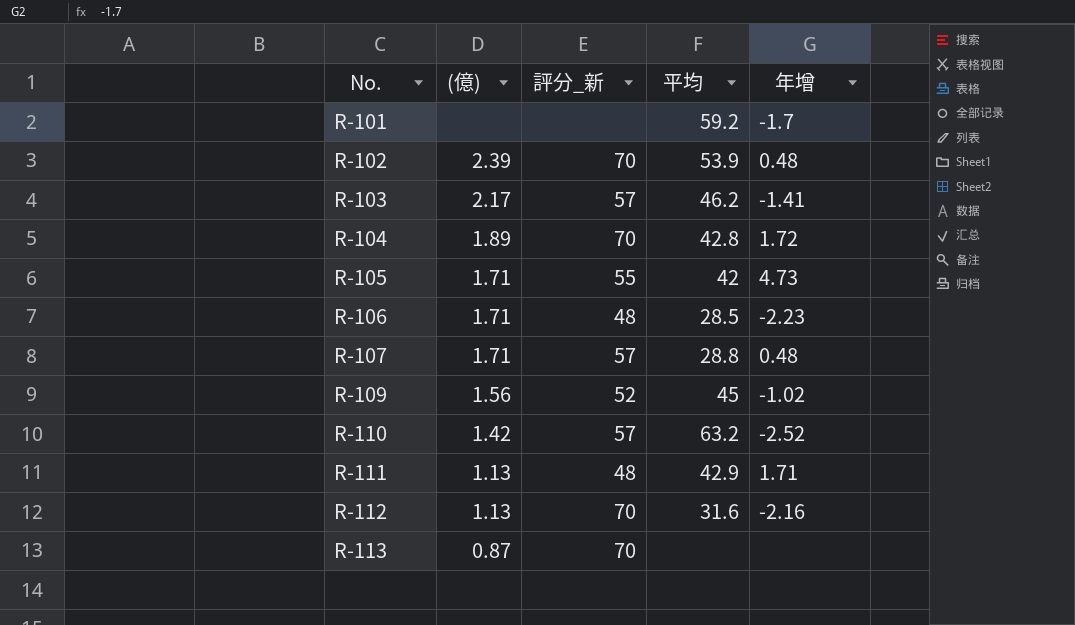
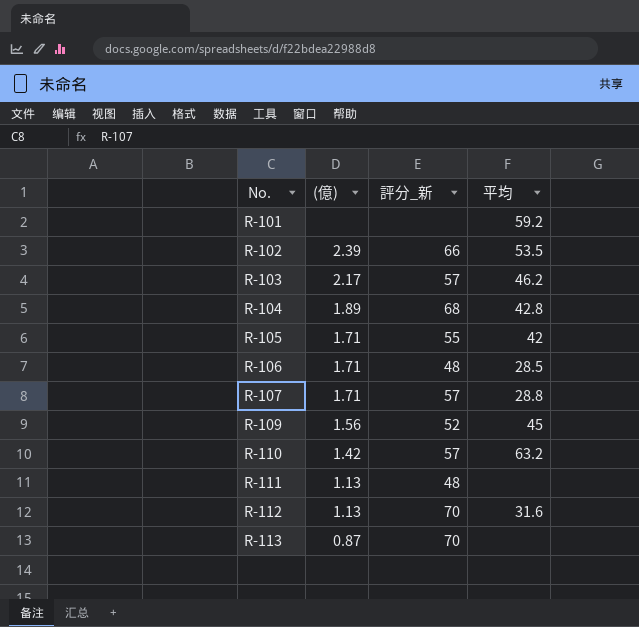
column 年增 | position: 5 -> none
R-102 | 評分_新: 70 -> 66
R-102 | 平均: 53.9 -> 53.5
R-104 | 評分_新: 70 -> 68
R-111 | 平均: 42.9 -> none

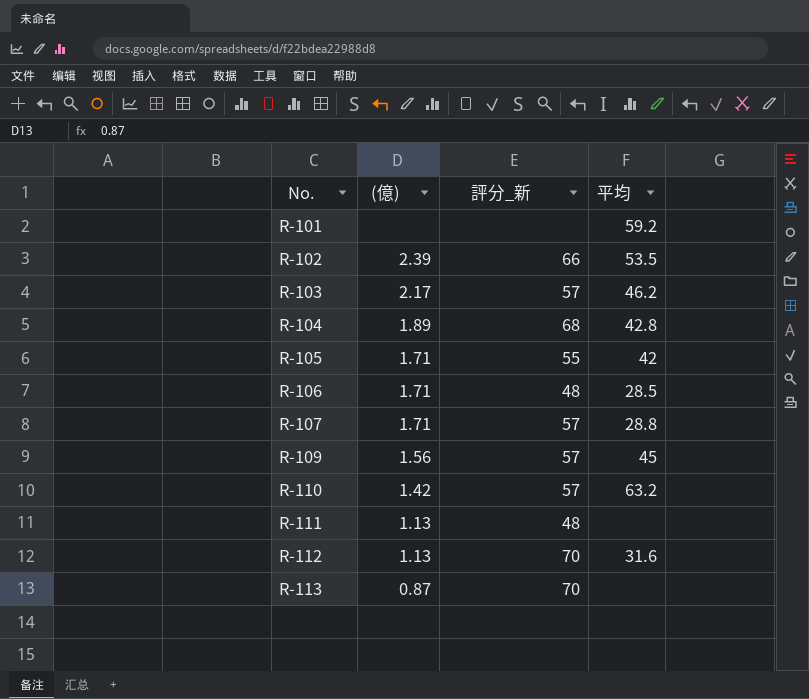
R-109 | 評分_新: 52 -> 57

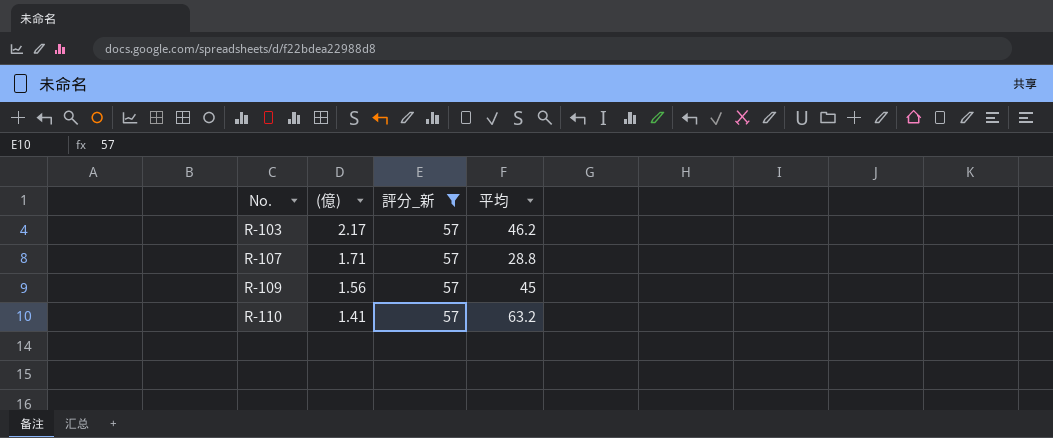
filter: none -> 評分_新 = 57
R-110 | (億): 1.42 -> 1.41

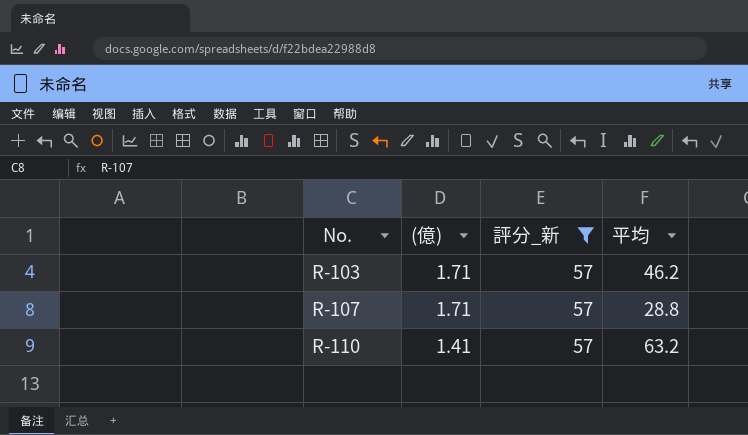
row R-109: 1.56 | 57 | 45 -> none
R-103 | (億): 2.17 -> 1.71

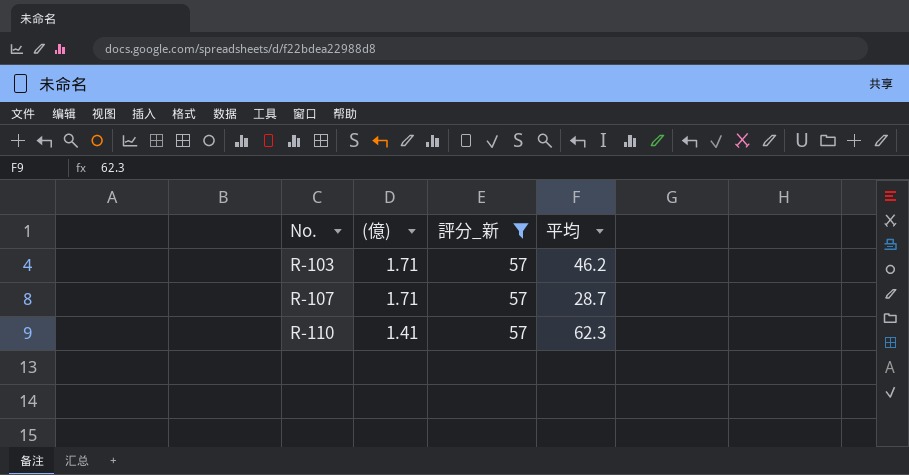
R-107 | 平均: 28.8 -> 28.7
R-110 | 平均: 63.2 -> 62.3

